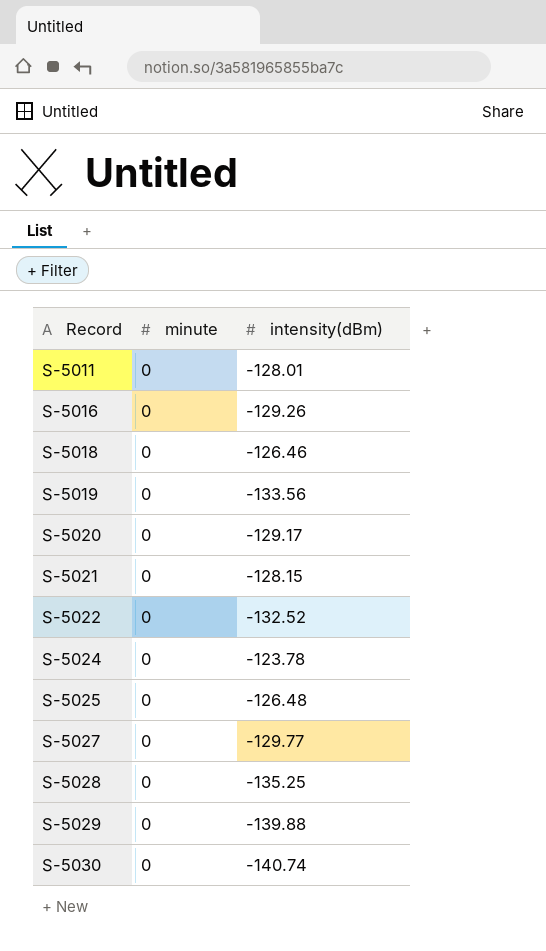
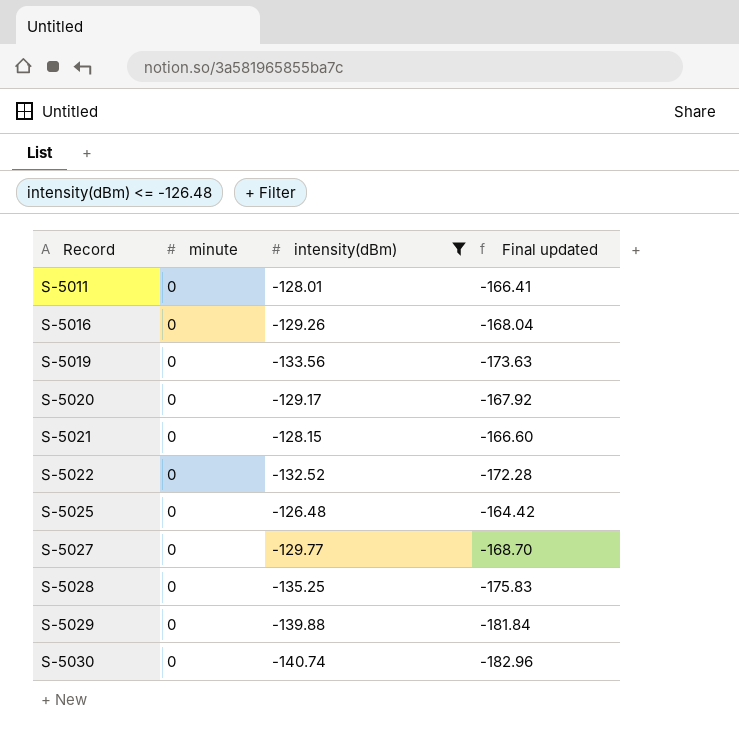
filter: none -> intensity(dBm) <= -126.48
column Final updated | formula: none -> [intensity(dBm)] * 1.3

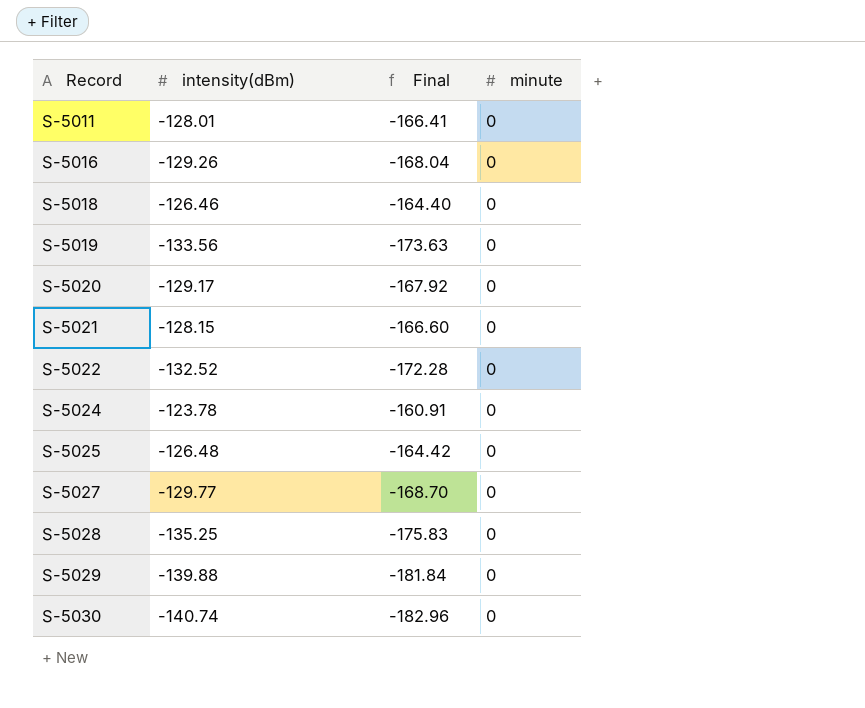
filter: intensity(dBm) <= -126.48 -> none
column name: Final updated -> Final
column minute | position: 2 -> 4

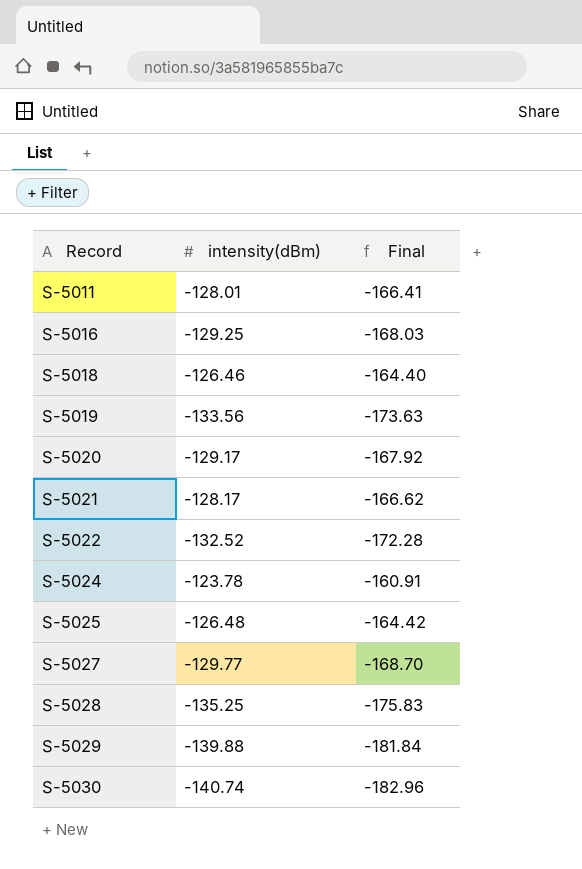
column minute | position: 4 -> none
S-5016 | intensity(dBm): -129.26 -> -129.25
S-5016 | Final: -168.04 -> -168.03
S-5021 | intensity(dBm): -128.15 -> -128.17
S-5021 | Final: -166.60 -> -166.62

